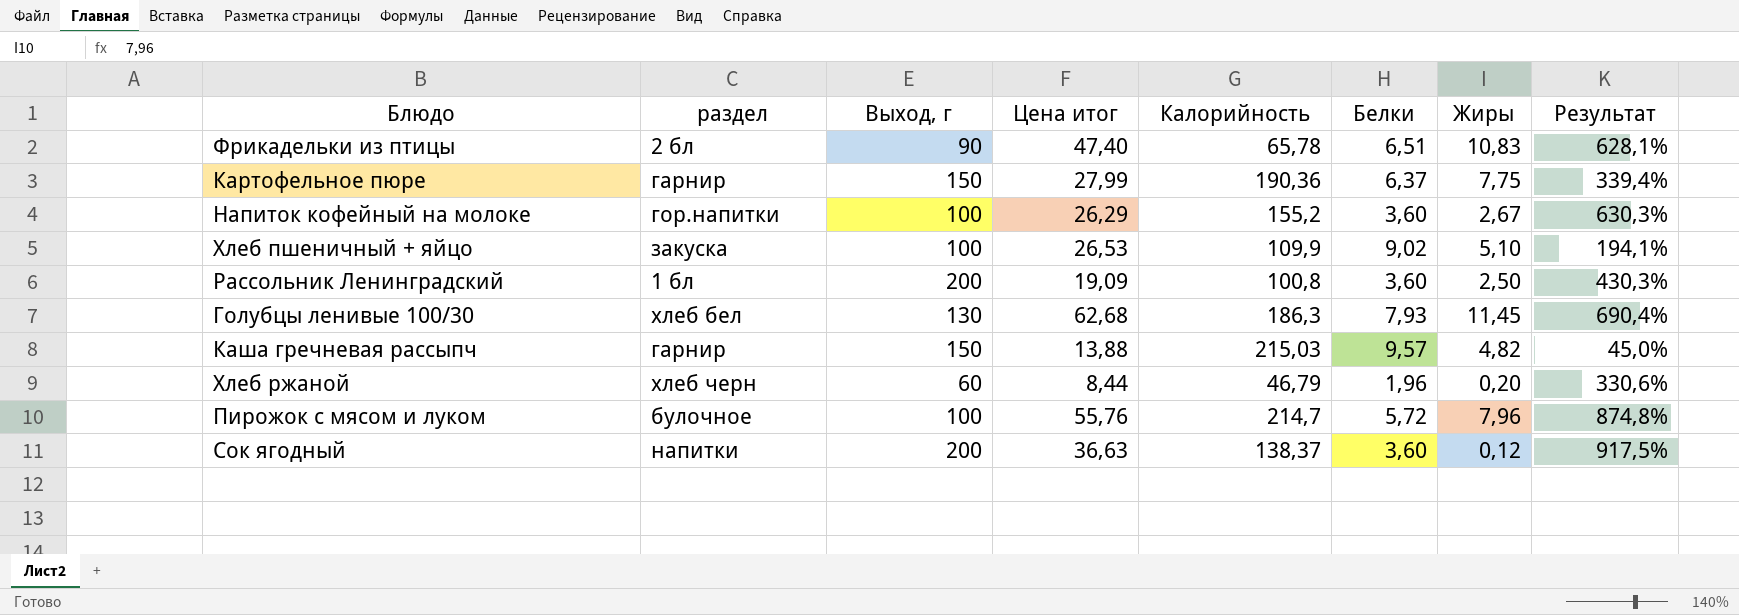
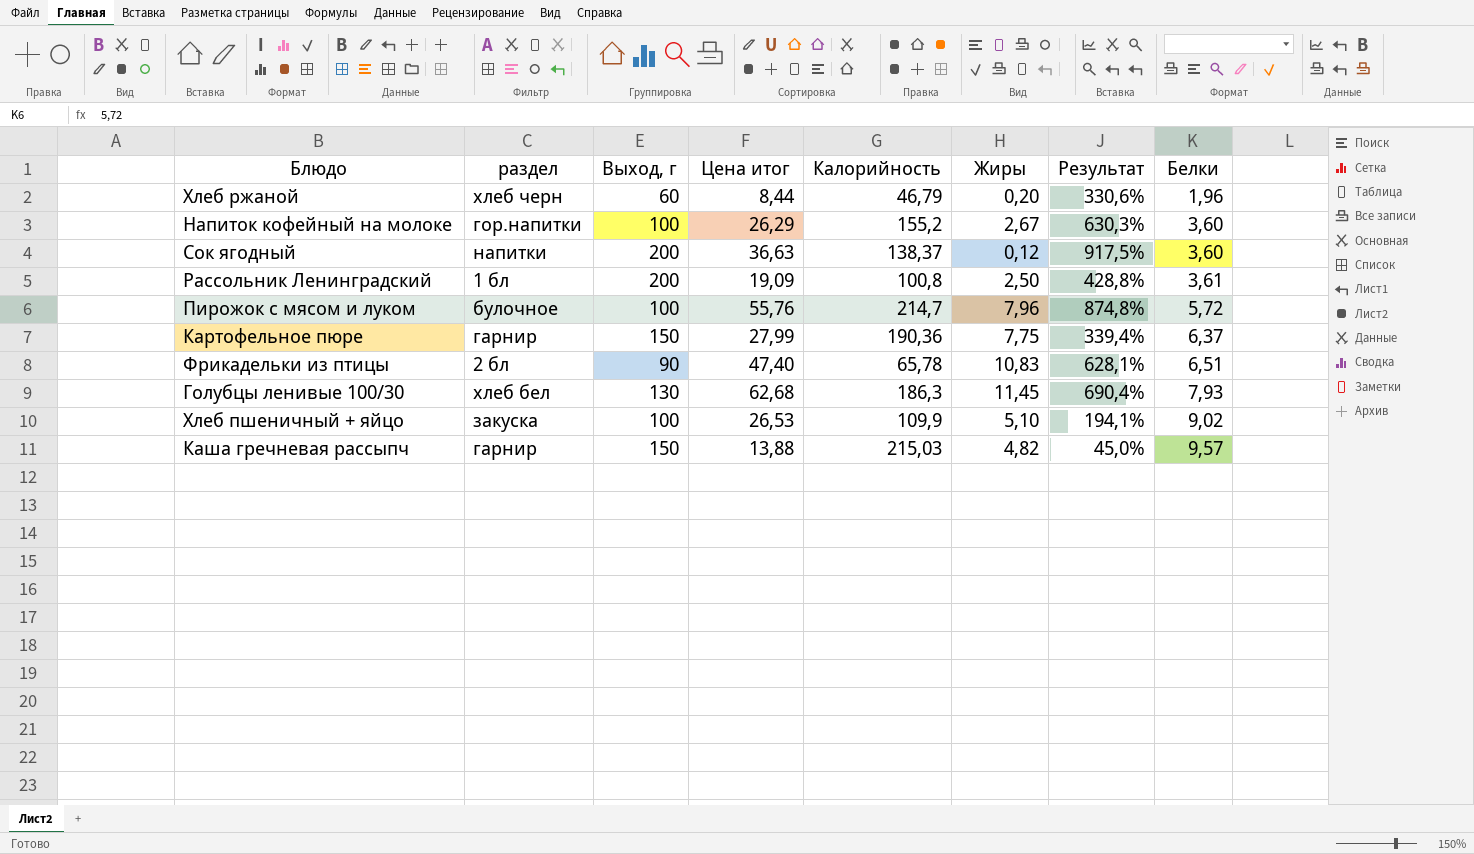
row order: none -> Белки ascending
column Белки | position: 6 -> 8
Рассольник Ленинградский | Результат: 430,3% -> 428,8%
Рассольник Ленинградский | Белки: 3,60 -> 3,61

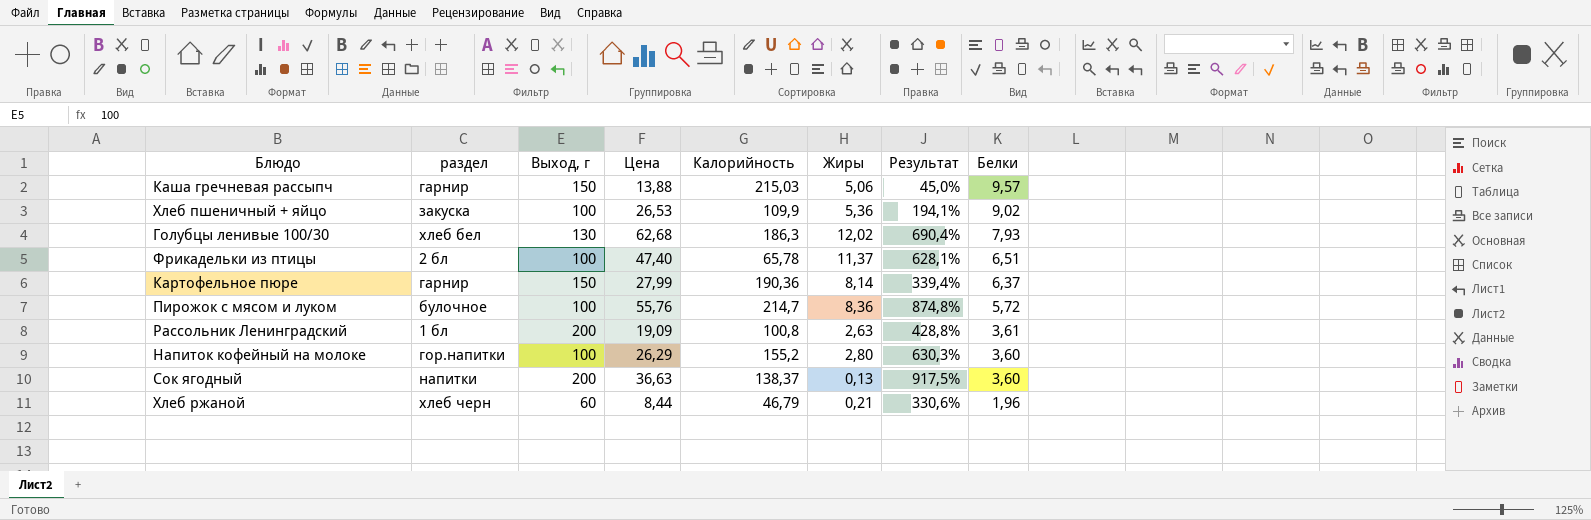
row order: Белки ascending -> Белки descending
column name: Цена итог -> Цена
Каша гречневая рассыпч | Жиры: 4,82 -> 5,06
Хлеб пшеничный + яйцо | Жиры: 5,10 -> 5,36
Голубцы ленивые 100/30 | Жиры: 11,45 -> 12,02
Фрикадельки из птицы | Выход, г: 90 -> 100
Фрикадельки из птицы | Жиры: 10,83 -> 11,37
Картофельное пюре | Жиры: 7,75 -> 8,14
Пирожок с мясом и луком | Жиры: 7,96 -> 8,36
Рассольник Ленинградский | Жиры: 2,50 -> 2,63
Напиток кофейный на молоке | Жиры: 2,67 -> 2,80
Сок ягодный | Жиры: 0,12 -> 0,13
Хлеб ржаной | Жиры: 0,20 -> 0,21

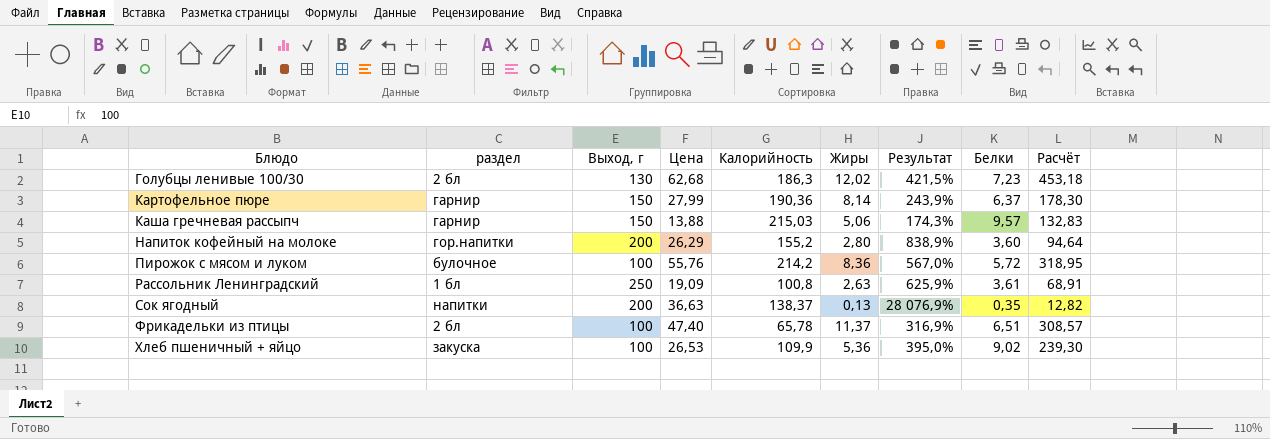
row order: Белки descending -> Блюдо ascending
column Результат | formula: ([Цена] - [Белки]) / [Белки] -> ([Цена] - [Жиры]) / [Жиры]
column Расчёт | formula: none -> [Цена] * [Белки]
row Хлеб ржаной: хлеб черн | 60 | 8,44 | 46,79 | 0,21 | 330,6% | 1,96 -> none
Голубцы ленивые 100/30 | раздел: хлеб бел -> 2 бл
Голубцы ленивые 100/30 | Белки: 7,93 -> 7,23
Напиток кофейный на молоке | Выход, г: 100 -> 200
Пирожок с мясом и луком | Калорийность: 214,7 -> 214,2
Рассольник Ленинградский | Выход, г: 200 -> 250
Сок ягодный | Белки: 3,60 -> 0,35

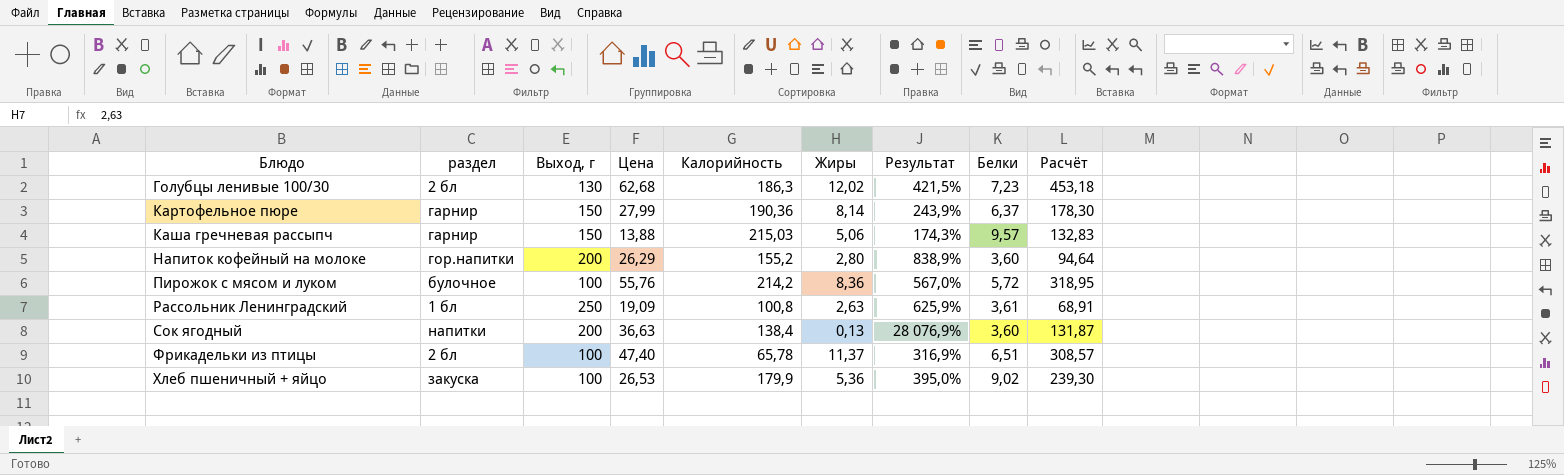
Сок ягодный | Калорийность: 138,37 -> 138,4
Сок ягодный | Белки: 0,35 -> 3,60
Сок ягодный | Расчёт: 12,82 -> 131,87
Хлеб пшеничный + яйцо | Калорийность: 109,9 -> 179,9

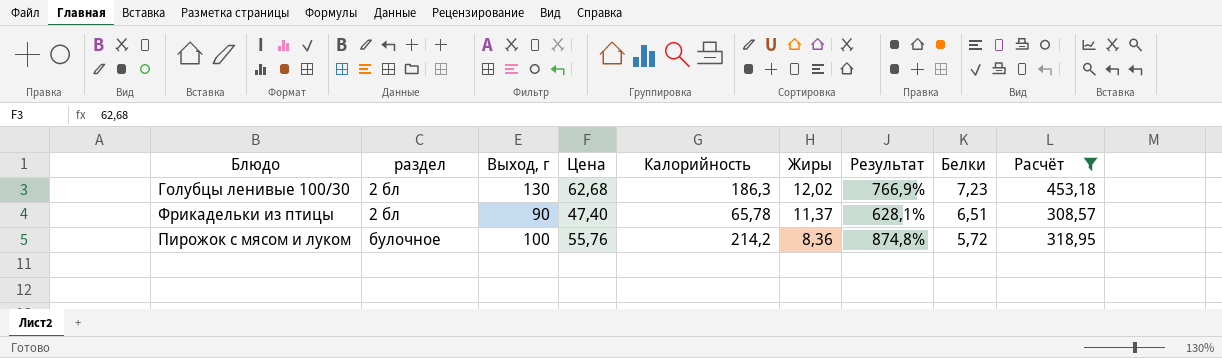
filter: none -> Расчёт >= 308,57
row order: Блюдо ascending -> раздел ascending
column Результат | formula: ([Цена] - [Жиры]) / [Жиры] -> ([Цена] - [Белки]) / [Белки]
Фрикадельки из птицы | Выход, г: 100 -> 90

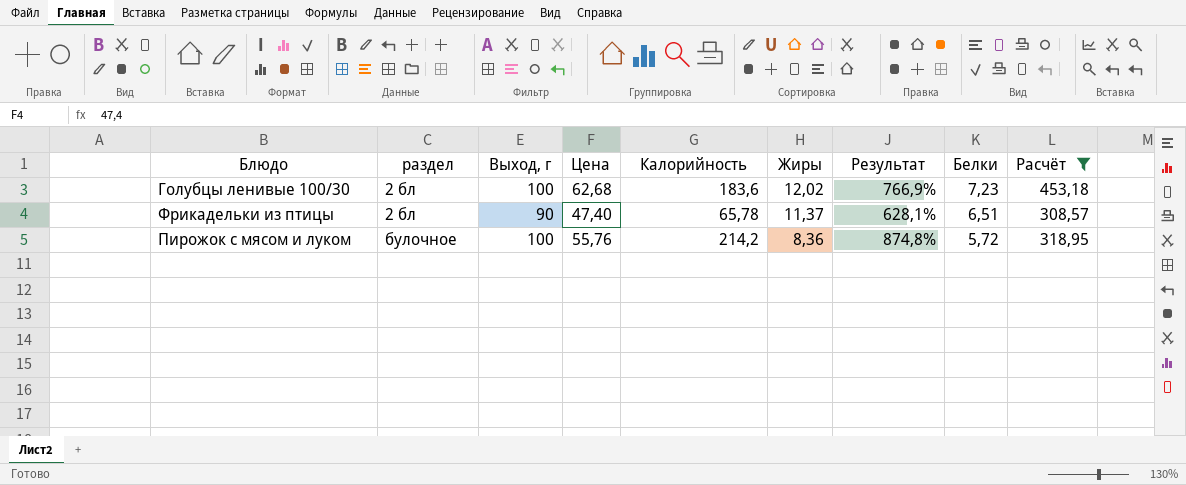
Голубцы ленивые 100/30 | Выход, г: 130 -> 100
Голубцы ленивые 100/30 | Калорийность: 186,3 -> 183,6

